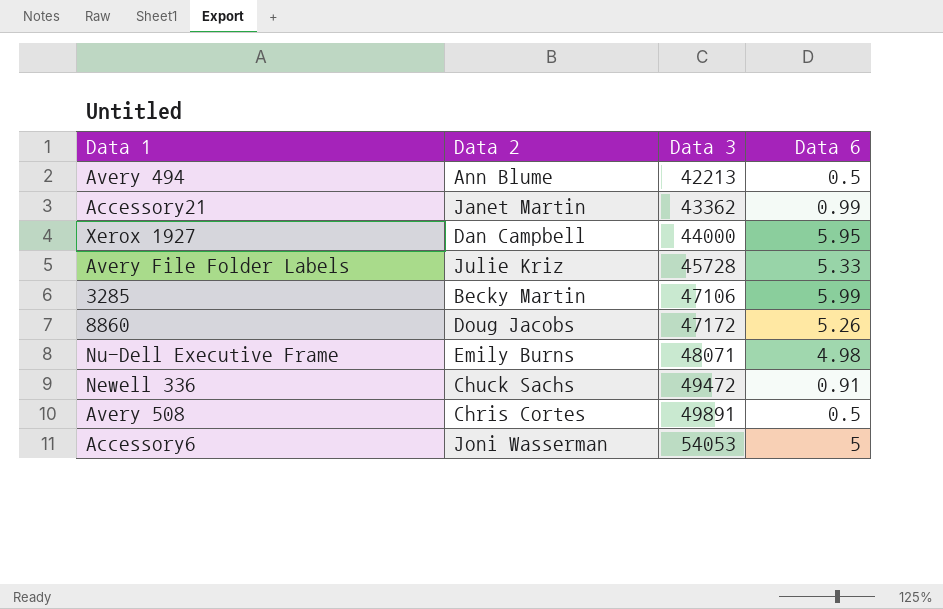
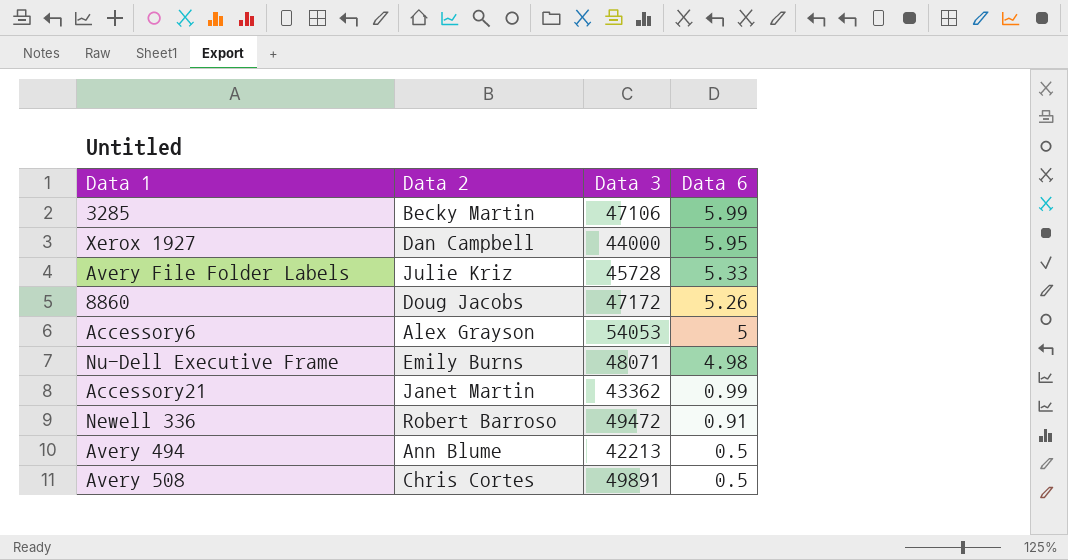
row order: Data 3 ascending -> Data 6 descending
Accessory6 | Data 2: Joni Wasserman -> Alex Grayson
Newell 336 | Data 2: Chuck Sachs -> Robert Barroso

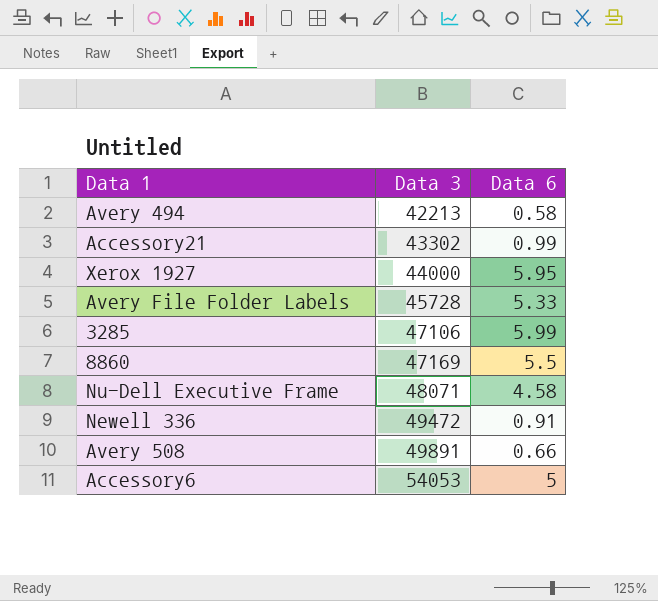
row order: Data 6 descending -> Data 3 ascending
column Data 2 | position: 2 -> none
Avery 494 | Data 6: 0.5 -> 0.58
Accessory21 | Data 3: 43362 -> 43302
8860 | Data 3: 47172 -> 47169
8860 | Data 6: 5.26 -> 5.5
Nu-Dell Executive Frame | Data 6: 4.98 -> 4.58
Avery 508 | Data 6: 0.5 -> 0.66

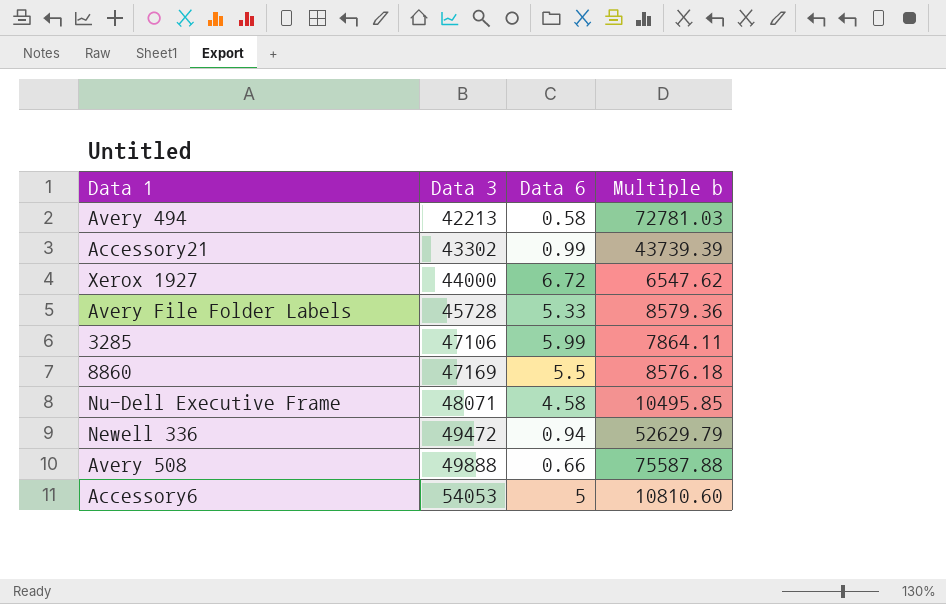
column Multiple b | formula: none -> [Data 3] / [Data 6]
Xerox 1927 | Data 6: 5.95 -> 6.72
Newell 336 | Data 6: 0.91 -> 0.94
Avery 508 | Data 3: 49891 -> 49888

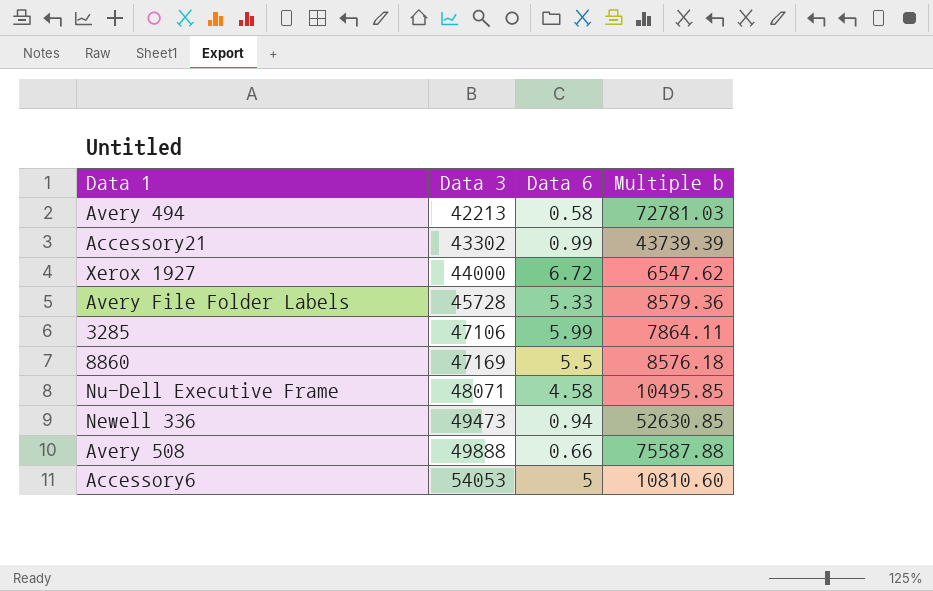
Newell 336 | Data 3: 49472 -> 49473
Newell 336 | Multiple b: 52629.79 -> 52630.85

